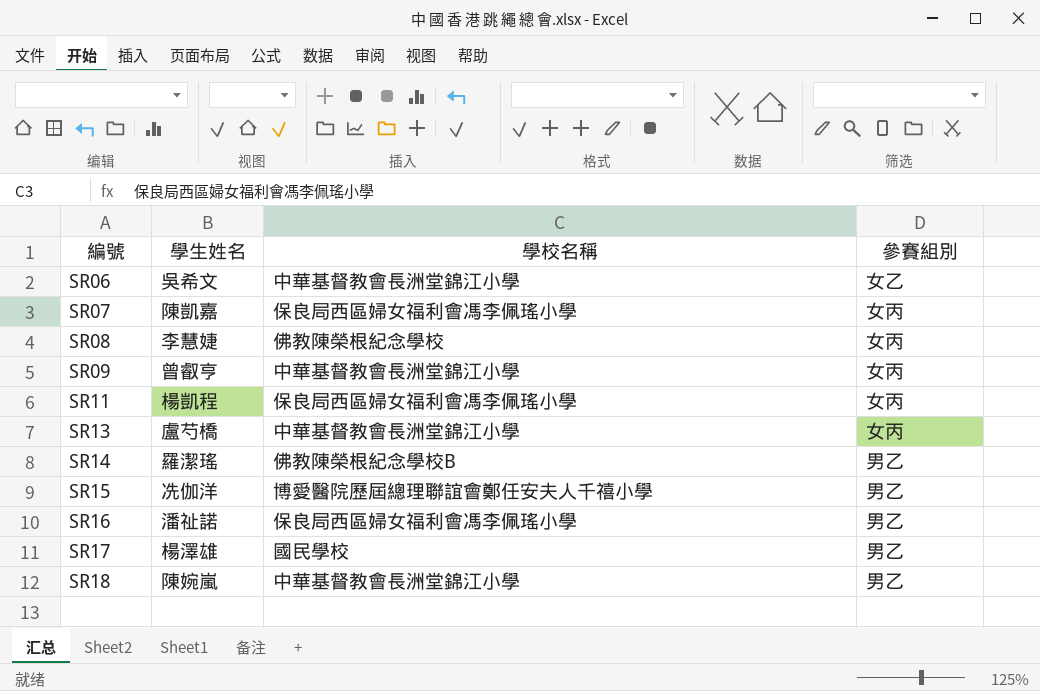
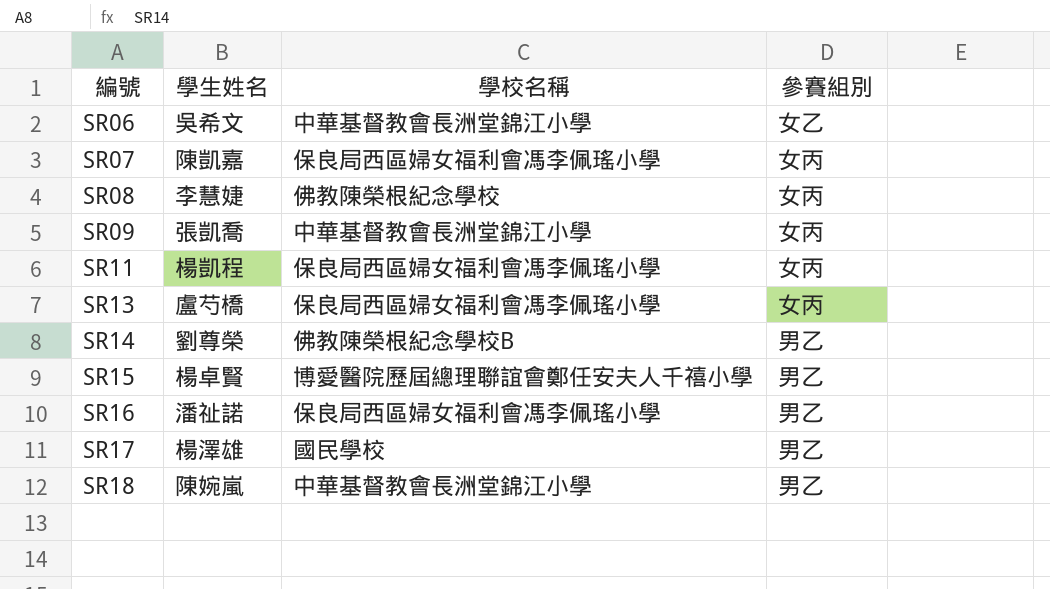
SR09 | 學生姓名: 曾叡亨 -> 張凱喬
SR13 | 學校名稱: 中華基督教會長洲堂錦江小學 -> 保良局西區婦女福利會馮李佩瑤小學
SR14 | 學生姓名: 羅潔瑤 -> 劉尊榮
SR15 | 學生姓名: 冼伽洋 -> 楊卓賢

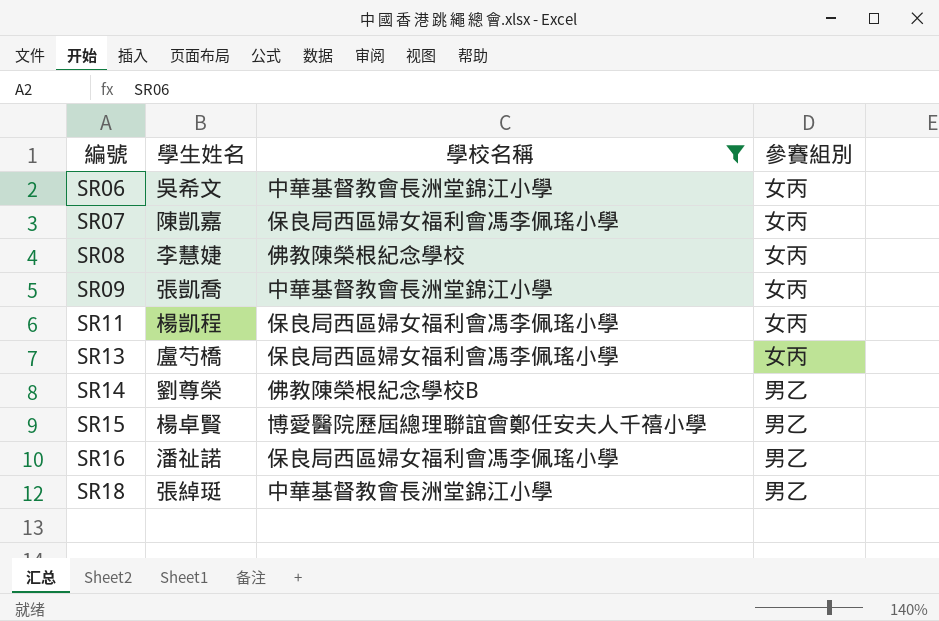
filter: none -> 學校名稱 != 國民學校
SR06 | 參賽組別: 女乙 -> 女丙
SR18 | 學生姓名: 陳婉嵐 -> 張綽珽

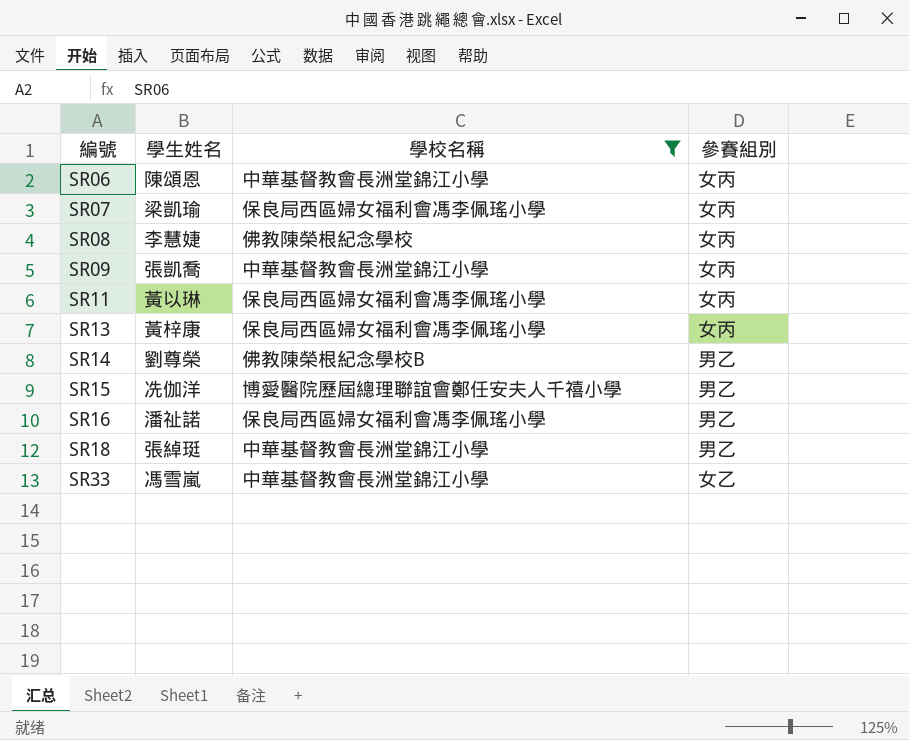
SR06 | 學生姓名: 吳希文 -> 陳頌恩
SR07 | 學生姓名: 陳凱嘉 -> 梁凱瑜
SR11 | 學生姓名: 楊凱程 -> 黃以琳
SR13 | 學生姓名: 盧芍橋 -> 黃梓康
SR15 | 學生姓名: 楊卓賢 -> 冼伽洋
row SR33: none -> 馮雪嵐 | 中華基督教會長洲堂錦江小學 | 女乙

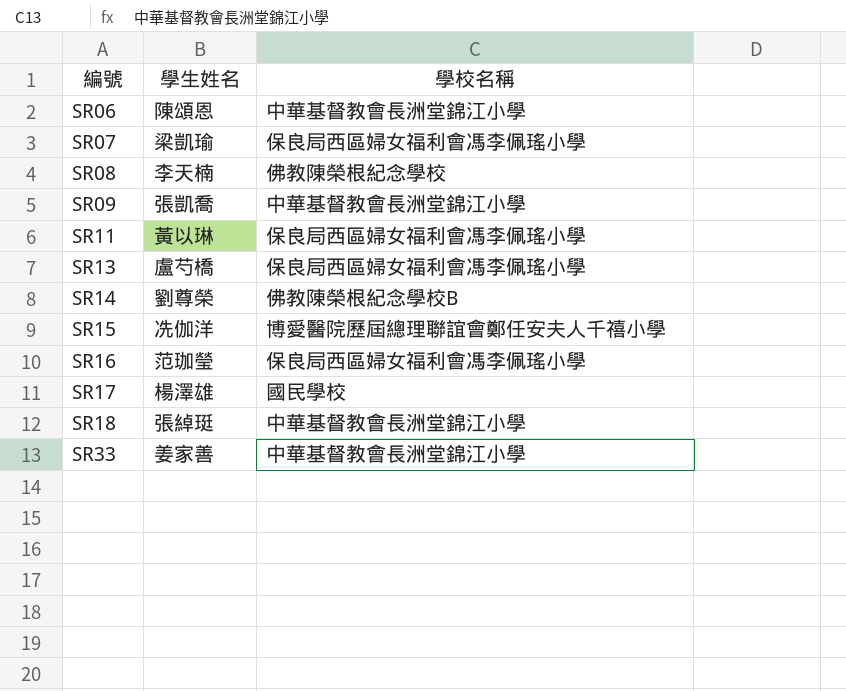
filter: 學校名稱 != 國民學校 -> none
column 參賽組別 | position: 4 -> none
SR08 | 學生姓名: 李慧婕 -> 李天楠
SR13 | 學生姓名: 黃梓康 -> 盧芍橋
SR16 | 學生姓名: 潘祉諾 -> 范珈瑩
SR33 | 學生姓名: 馮雪嵐 -> 姜家善

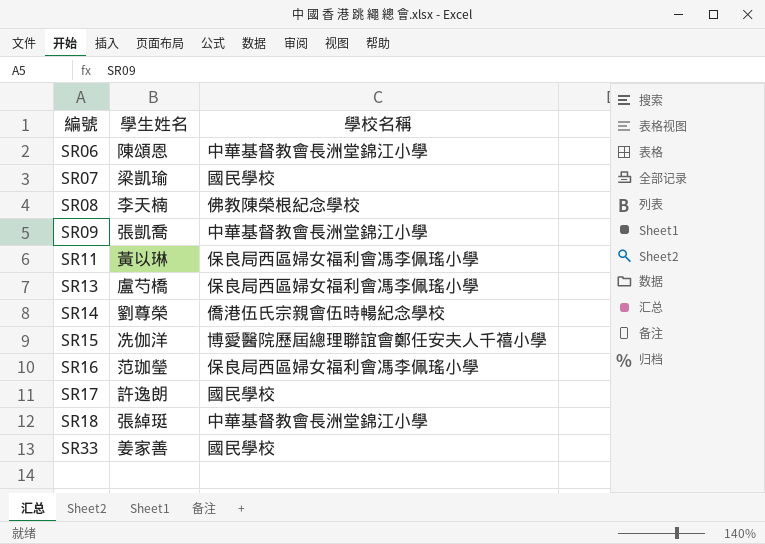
SR07 | 學校名稱: 保良局西區婦女福利會馮李佩瑤小學 -> 國民學校
SR14 | 學校名稱: 佛教陳榮根紀念學校B -> 僑港伍氏宗親會伍時暢紀念學校
SR17 | 學生姓名: 楊澤雄 -> 許逸朗
SR33 | 學校名稱: 中華基督教會長洲堂錦江小學 -> 國民學校

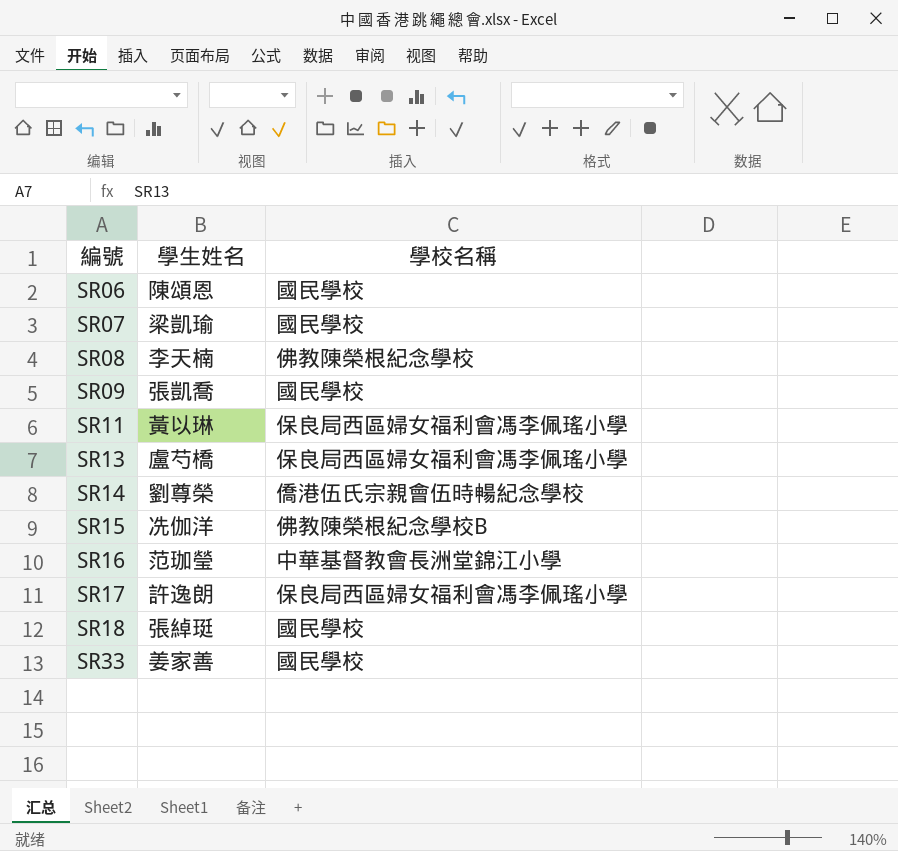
SR06 | 學校名稱: 中華基督教會長洲堂錦江小學 -> 國民學校
SR09 | 學校名稱: 中華基督教會長洲堂錦江小學 -> 國民學校
SR15 | 學校名稱: 博愛醫院歷屆總理聯誼會鄭任安夫人千禧小學 -> 佛教陳榮根紀念學校B
SR16 | 學校名稱: 保良局西區婦女福利會馮李佩瑤小學 -> 中華基督教會長洲堂錦江小學
SR17 | 學校名稱: 國民學校 -> 保良局西區婦女福利會馮李佩瑤小學
SR18 | 學校名稱: 中華基督教會長洲堂錦江小學 -> 國民學校

